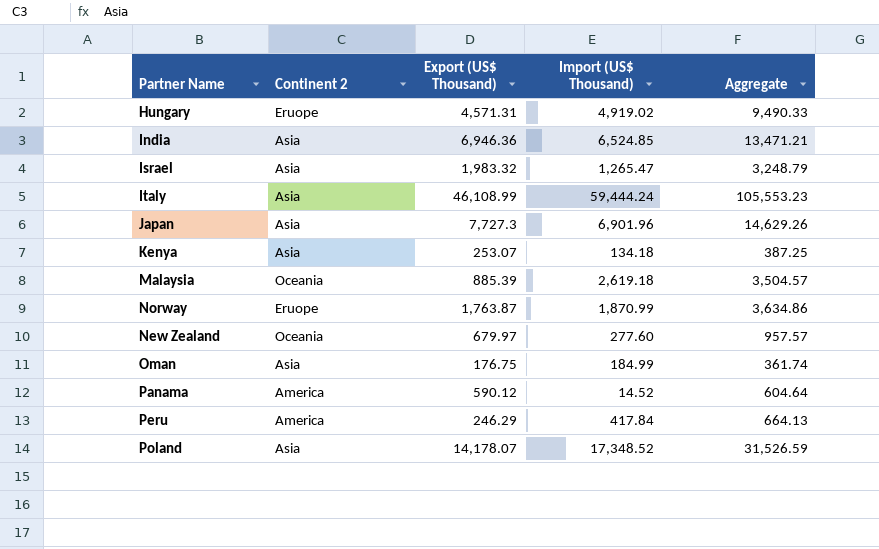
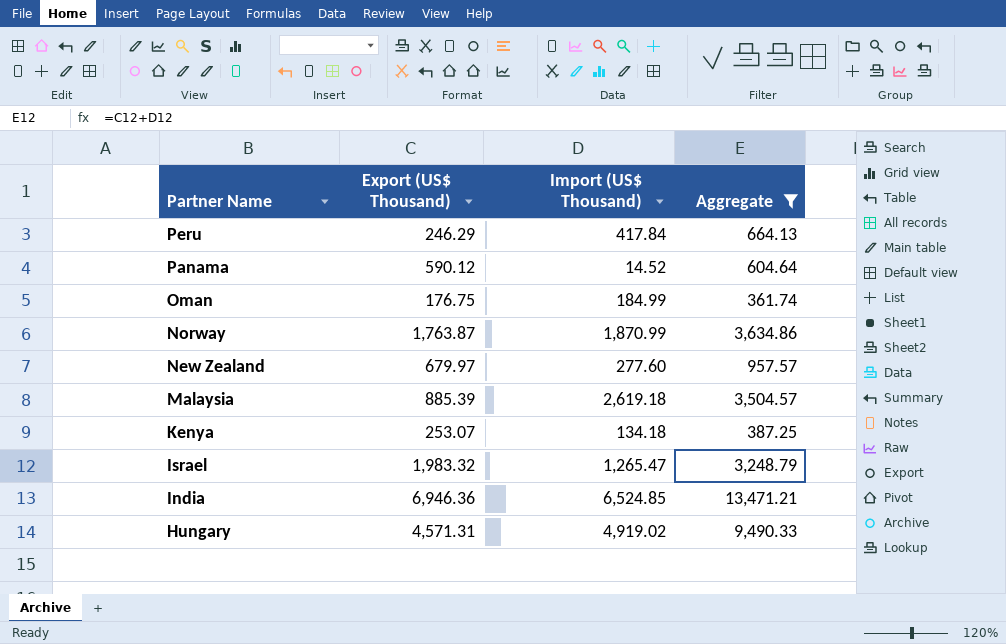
filter: none -> Aggregate <= 13,471.21
row order: none -> Partner Name descending
column Continent 2 | position: 2 -> none

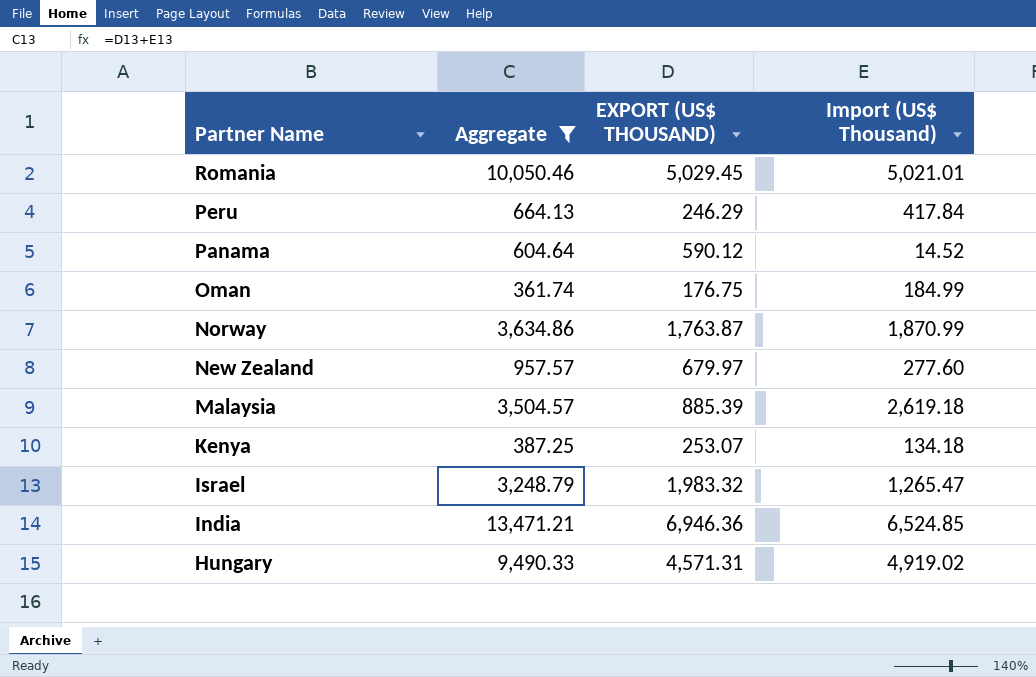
column Aggregate | position: 4 -> 2
column name: Export (US$ Thousand) -> EXPORT (US$ THOUSAND)
row Romania: none -> 10,050.46 | 5,029.45 | 5,021.01

